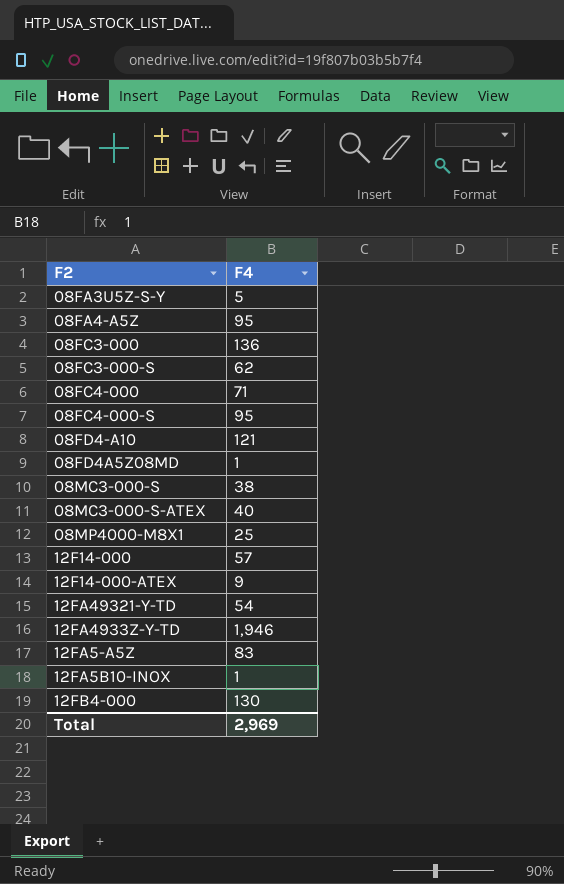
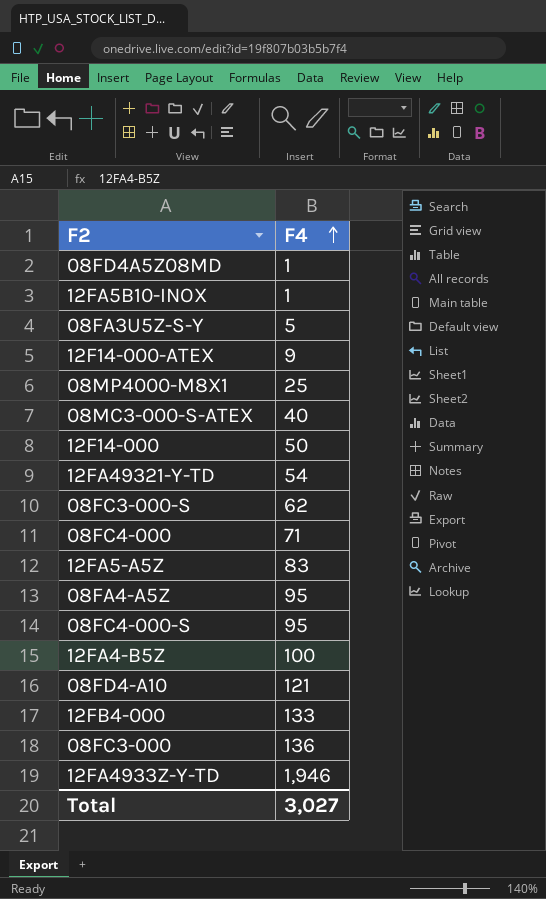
row order: none -> F4 ascending
row 08MC3-000-S: 38 -> none
12F14-000 | F4: 57 -> 50
row 12FA4-B5Z: none -> 100
12FB4-000 | F4: 130 -> 133
Total | F4: 2,969 -> 3,027

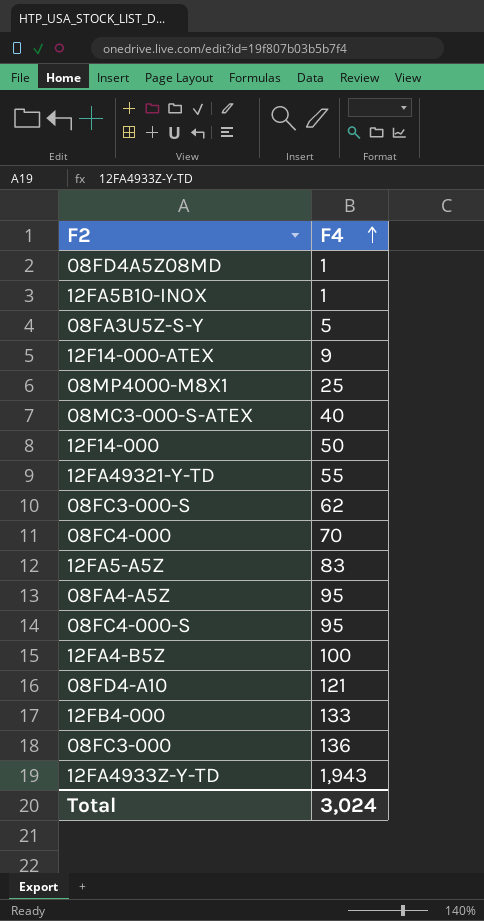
12FA49321-Y-TD | F4: 54 -> 55
08FC4-000 | F4: 71 -> 70
12FA4933Z-Y-TD | F4: 1,946 -> 1,943
Total | F4: 3,027 -> 3,024

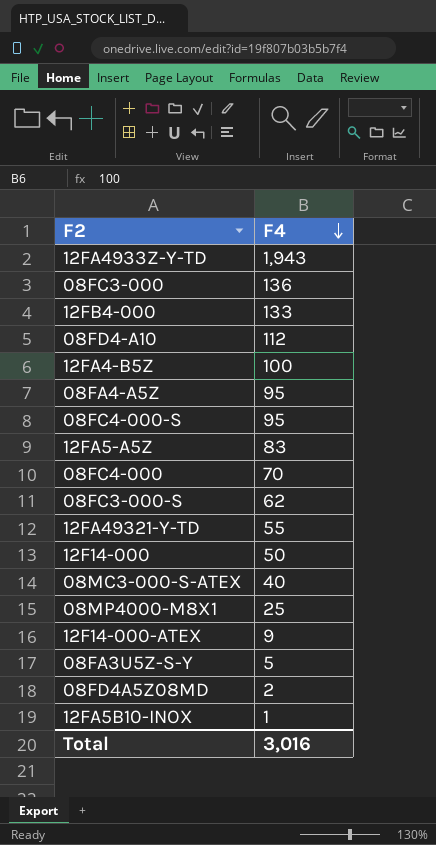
row order: F4 ascending -> F4 descending
08FD4-A10 | F4: 121 -> 112
08FD4A5Z08MD | F4: 1 -> 2
Total | F4: 3,024 -> 3,016

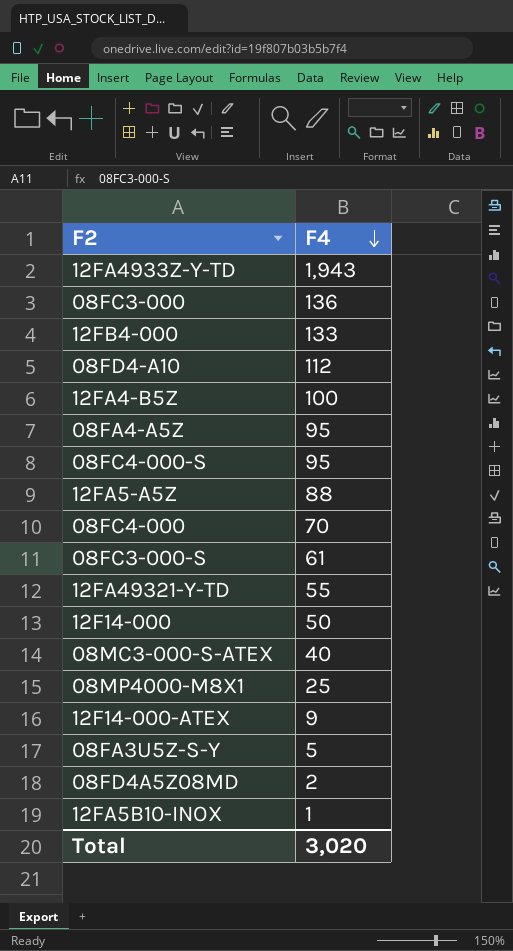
12FA5-A5Z | F4: 83 -> 88
08FC3-000-S | F4: 62 -> 61
Total | F4: 3,016 -> 3,020

